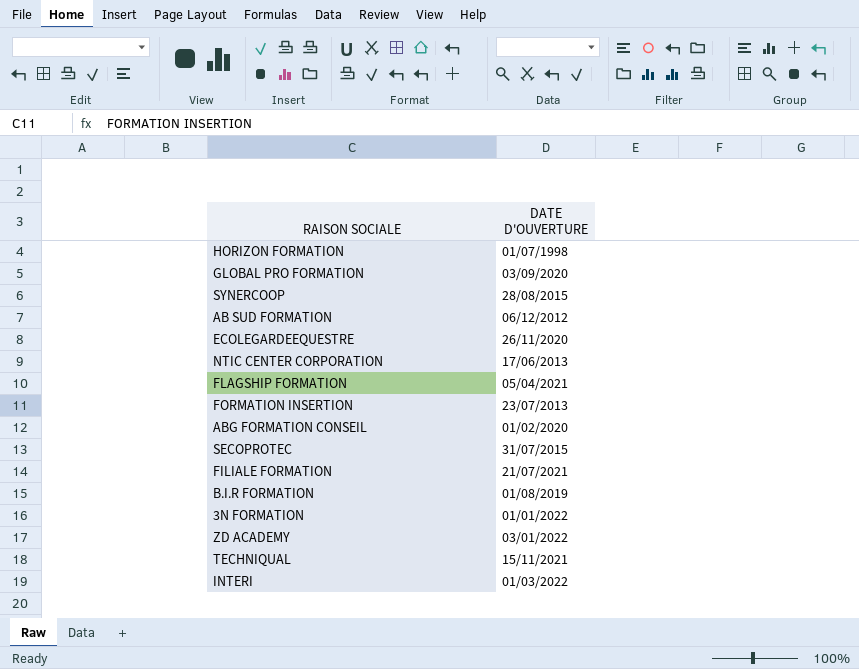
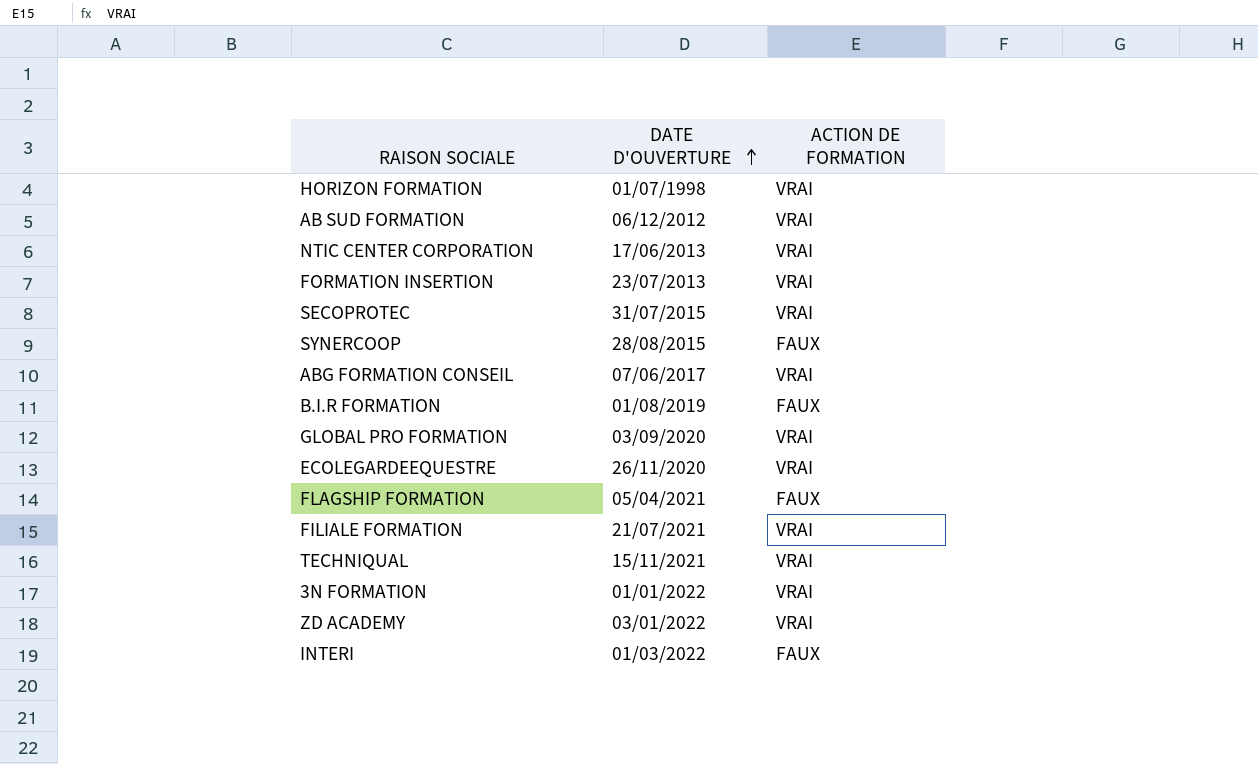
row order: none -> DATE D'OUVERTURE ascending
column ACTION DE FORMATION | position: none -> 3
ABG FORMATION CONSEIL | DATE D'OUVERTURE: 01/02/2020 -> 07/06/2017

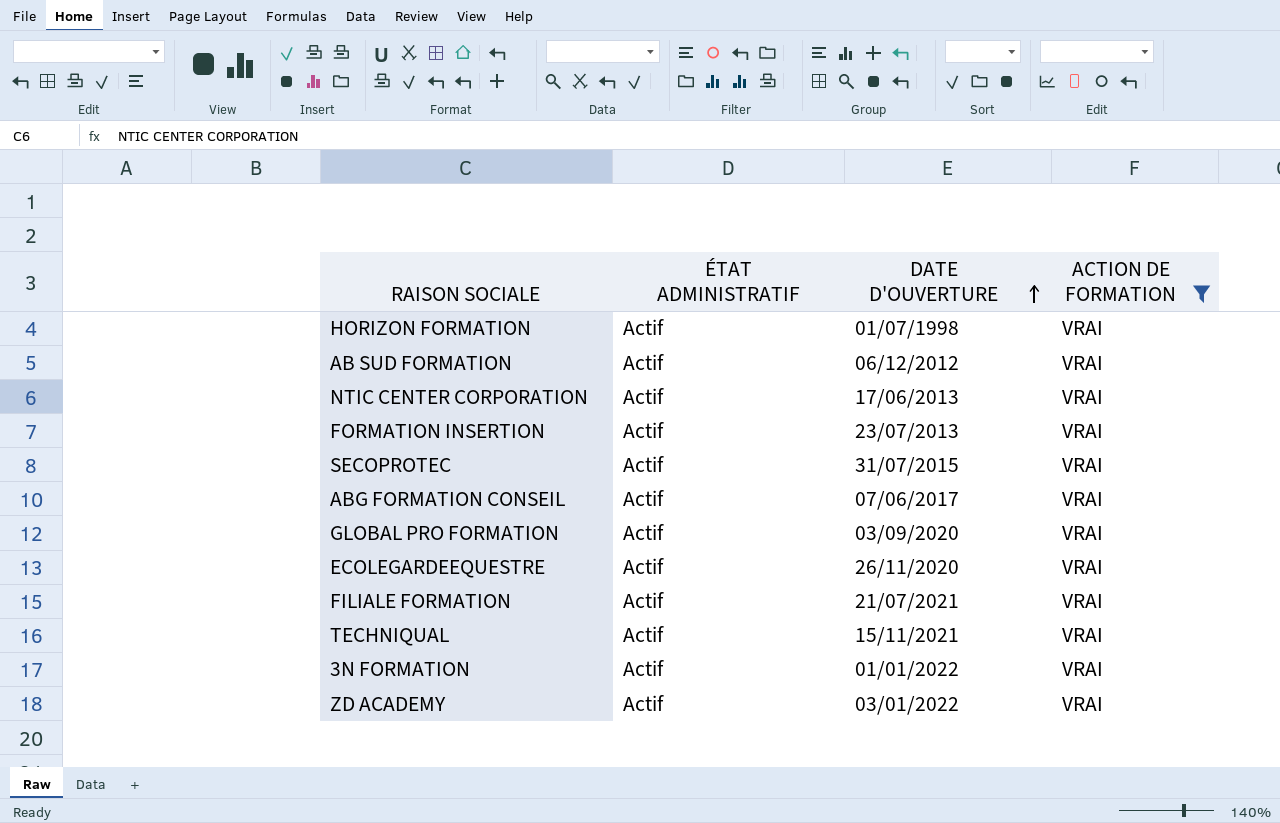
filter: none -> ACTION DE FORMATION = VRAI
column ÉTAT ADMINISTRATIF | position: none -> 2

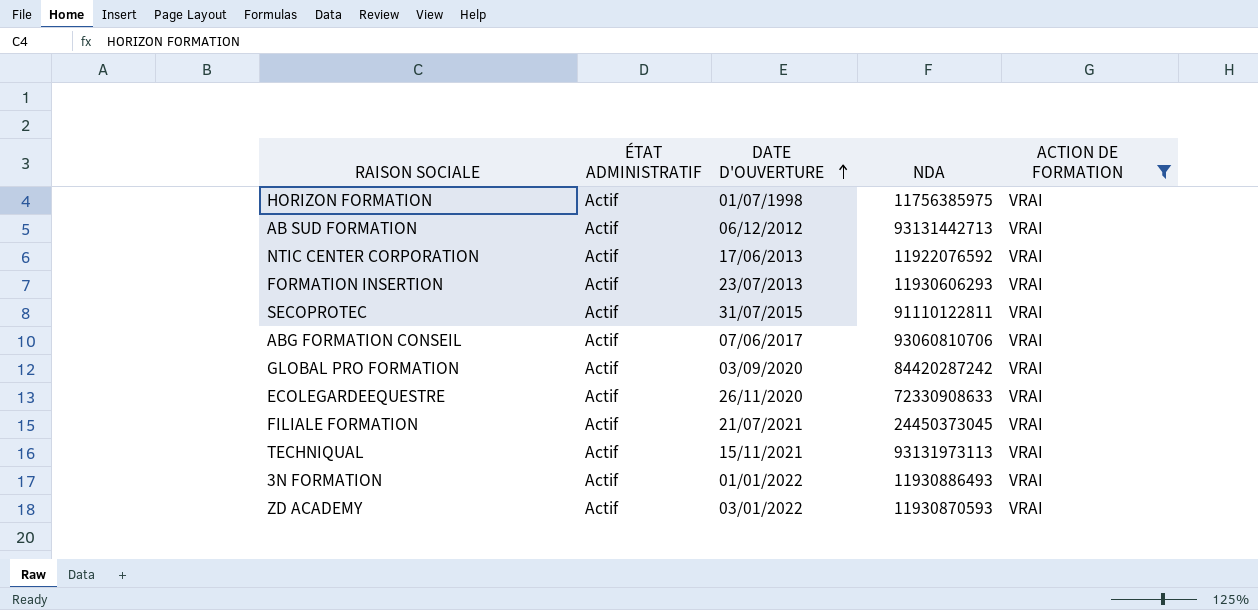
column NDA | position: none -> 4

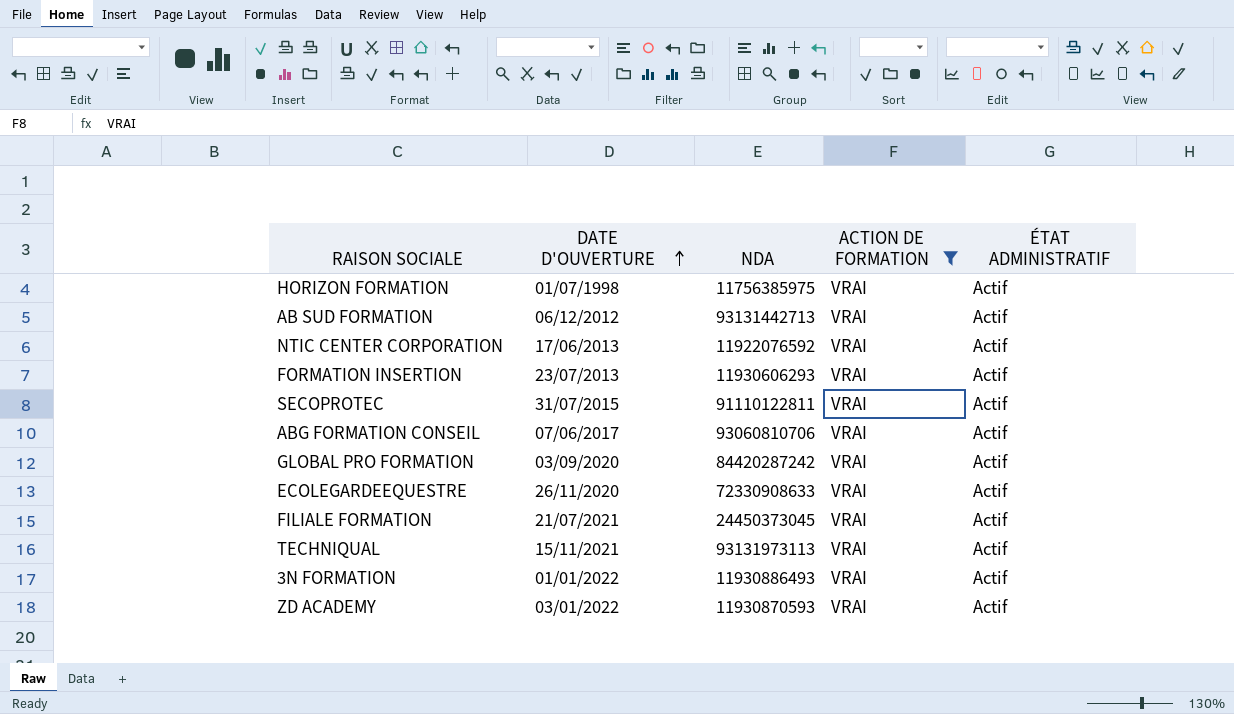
column ÉTAT ADMINISTRATIF | position: 2 -> 5

